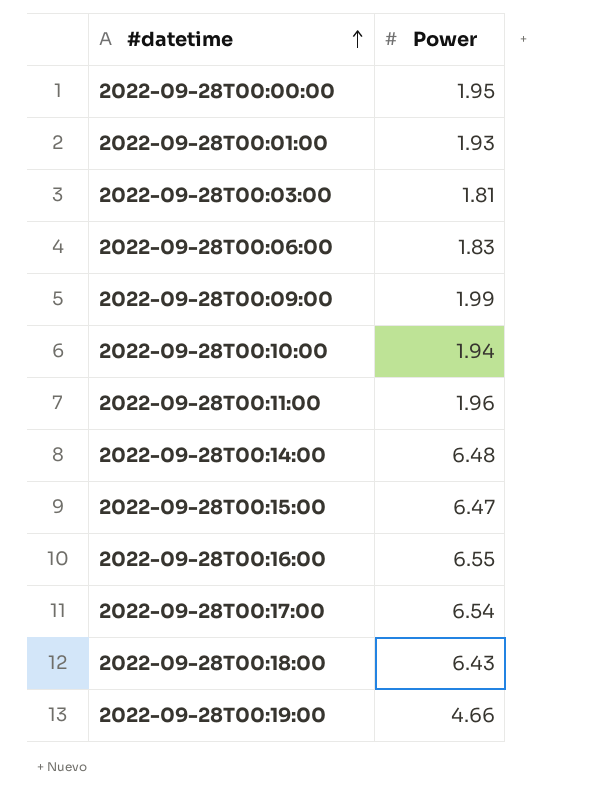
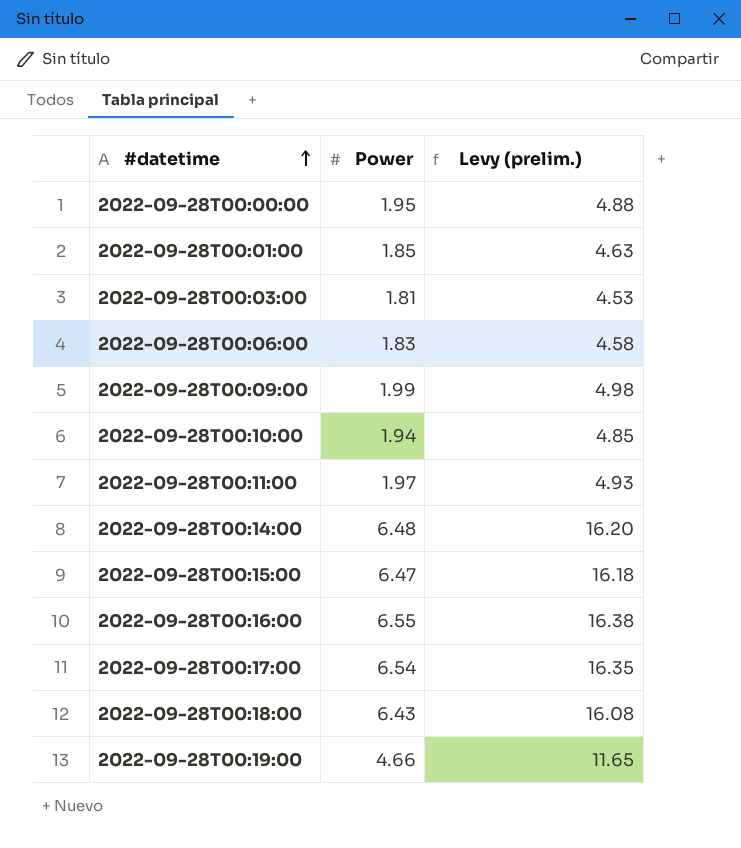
column Levy (prelim.) | formula: none -> [Power] * 2.5
2022-09-28T00:01:00 | Power: 1.93 -> 1.85
2022-09-28T00:11:00 | Power: 1.96 -> 1.97

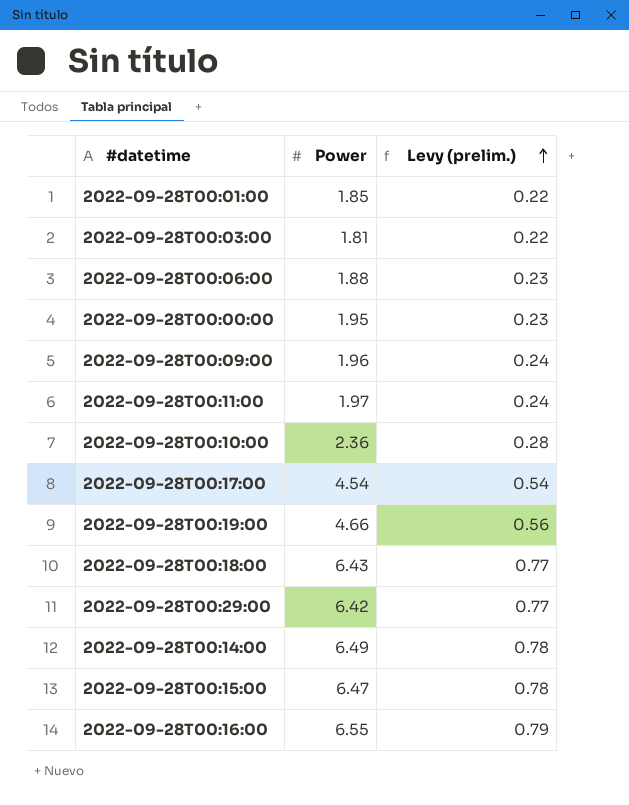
row order: #datetime ascending -> Levy (prelim.) ascending
column Levy (prelim.) | formula: [Power] * 2.5 -> [Power] * 0.12
2022-09-28T00:06:00 | Power: 1.83 -> 1.88
2022-09-28T00:09:00 | Power: 1.99 -> 1.96
2022-09-28T00:10:00 | Power: 1.94 -> 2.36
2022-09-28T00:17:00 | Power: 6.54 -> 4.54
row 2022-09-28T00:29:00: none -> 6.42 | 0.77
2022-09-28T00:14:00 | Power: 6.48 -> 6.49

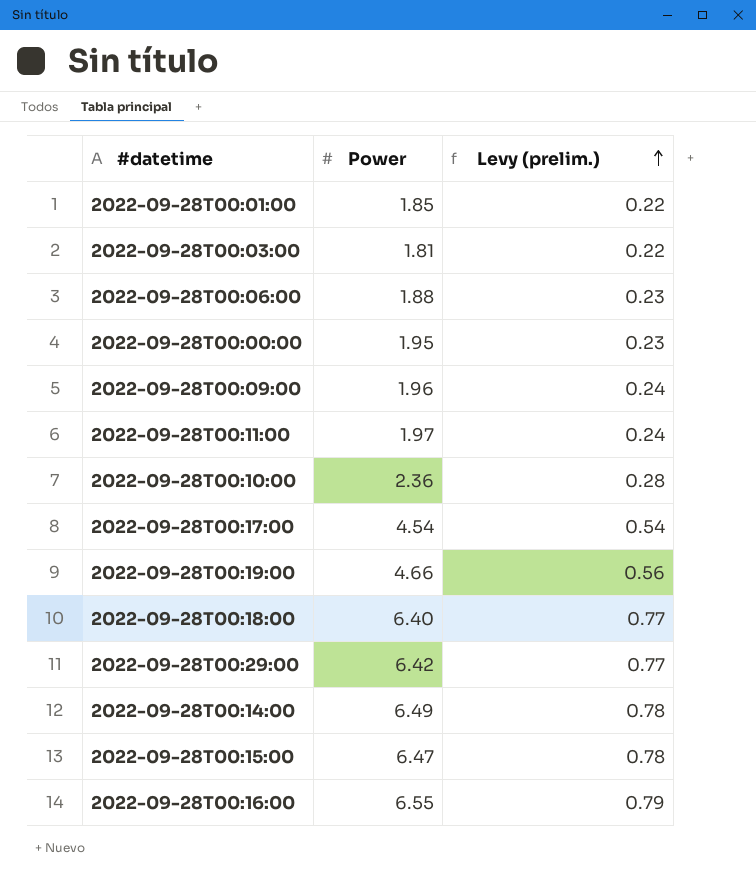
2022-09-28T00:18:00 | Power: 6.43 -> 6.40

